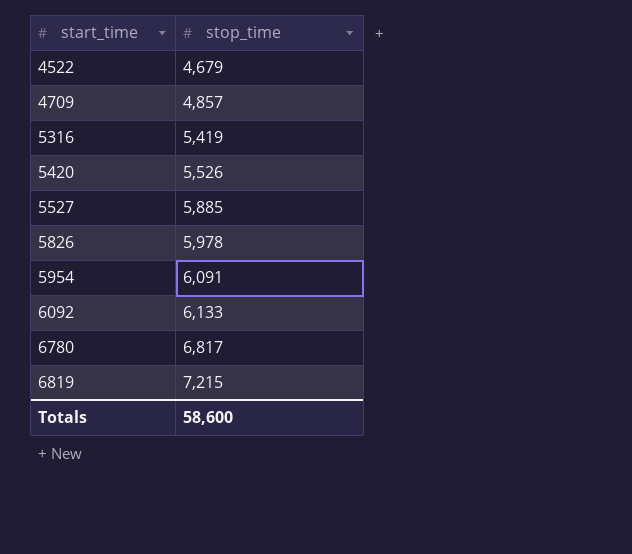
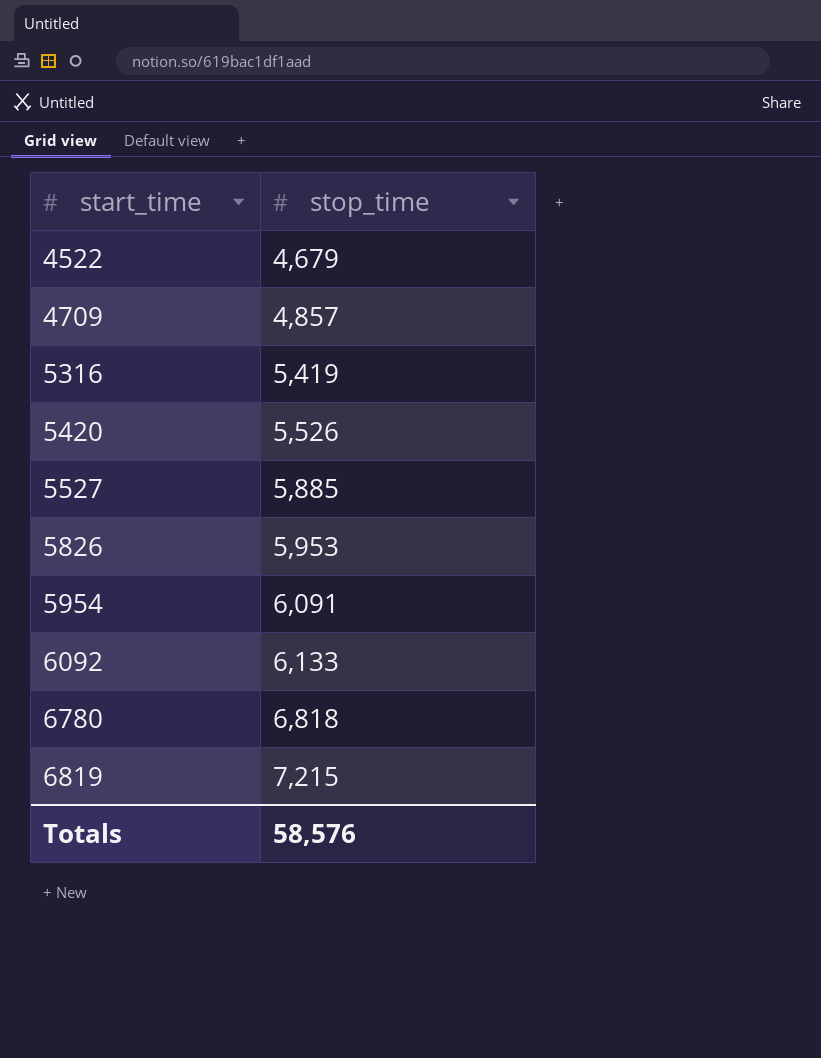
5826 | stop_time: 5,978 -> 5,953
6780 | stop_time: 6,817 -> 6,818
Totals | stop_time: 58,600 -> 58,576

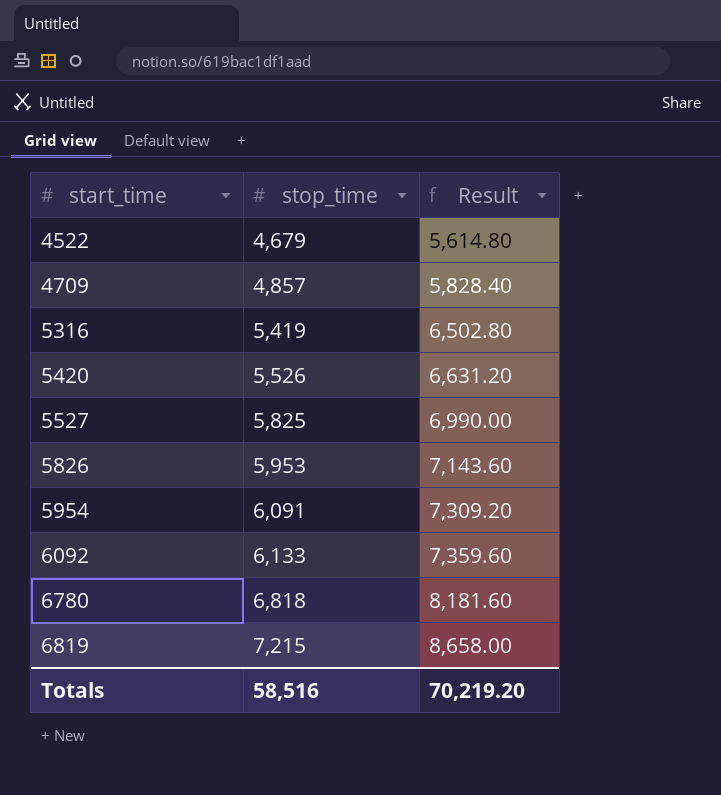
column Result | formula: none -> [stop_time] * 1.2
5527 | stop_time: 5,885 -> 5,825
Totals | stop_time: 58,576 -> 58,516

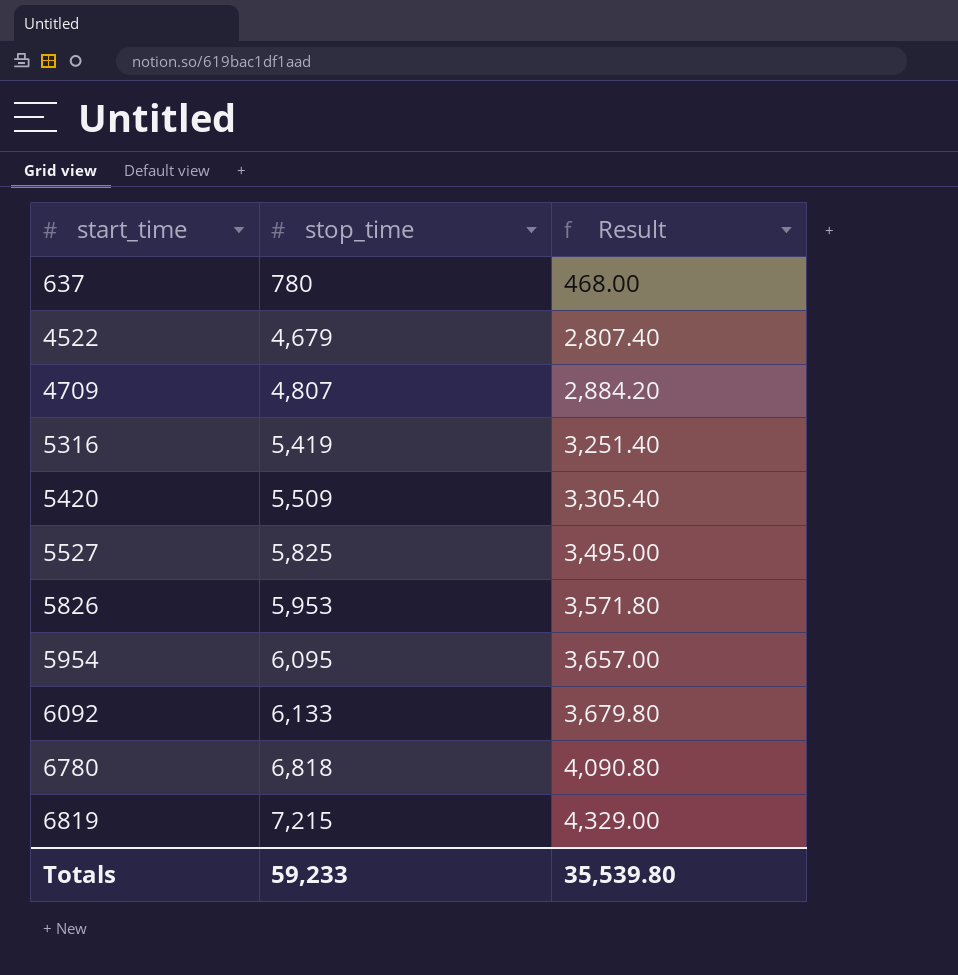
column Result | formula: [stop_time] * 1.2 -> [stop_time] * 0.6
row 637: none -> 780 | 468.00
4709 | stop_time: 4,857 -> 4,807
5420 | stop_time: 5,526 -> 5,509
5954 | stop_time: 6,091 -> 6,095
Totals | stop_time: 58,516 -> 59,233
Totals | Result: 70,219.20 -> 35,539.80

